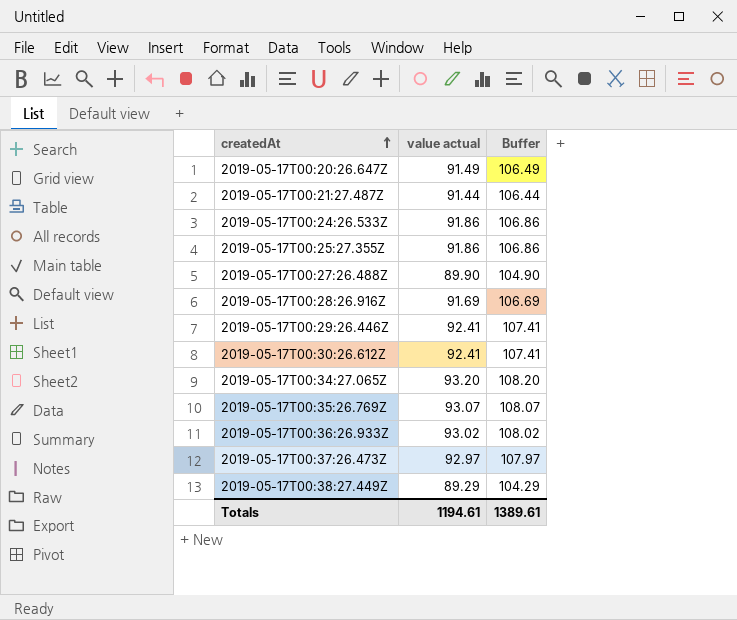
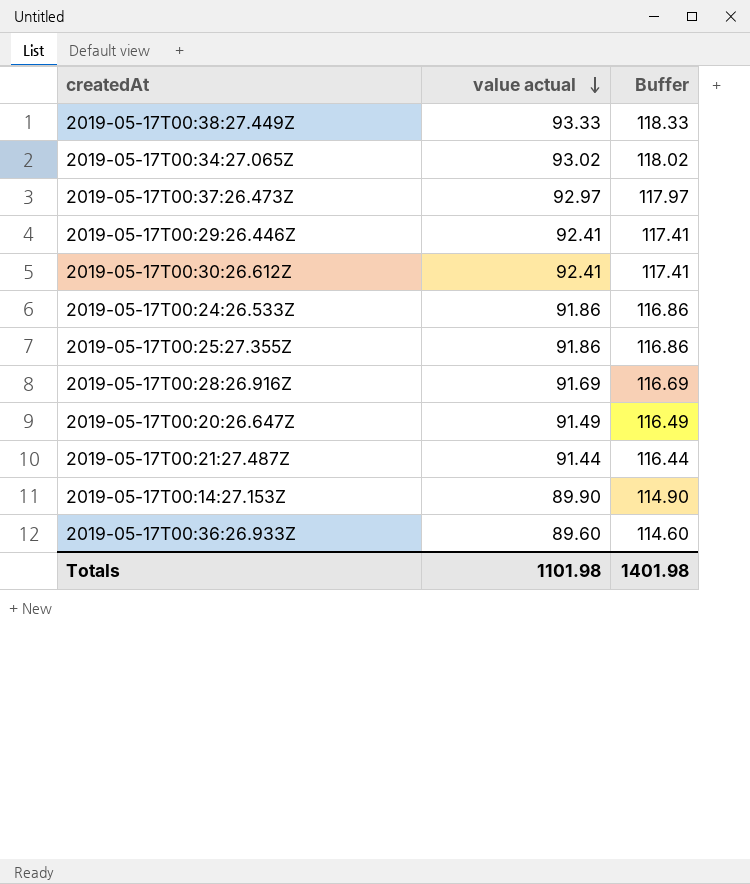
row order: createdAt ascending -> value actual descending
column Buffer | formula: [value actual] + 15 -> [value actual] + 25
row 2019-05-17T00:27:26.488Z: 89.90 | 104.90 -> none
row 2019-05-17T00:35:26.769Z: 93.07 | 108.07 -> none
2019-05-17T00:38:27.449Z | value actual: 89.29 -> 93.33
2019-05-17T00:34:27.065Z | value actual: 93.20 -> 93.02
row 2019-05-17T00:14:27.153Z: none -> 89.90 | 114.90
2019-05-17T00:36:26.933Z | value actual: 93.02 -> 89.60
Totals | value actual: 1194.61 -> 1101.98
Totals | Buffer: 1389.61 -> 1401.98

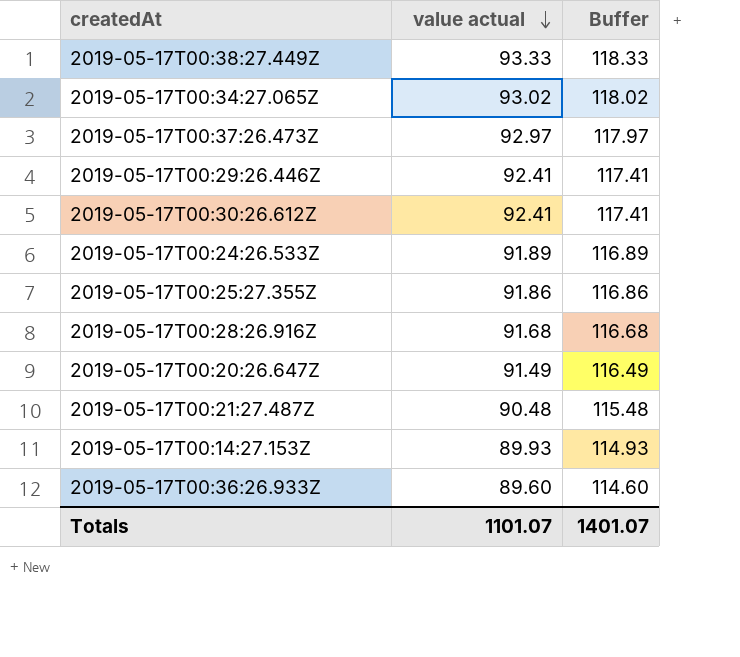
2019-05-17T00:24:26.533Z | value actual: 91.86 -> 91.89
2019-05-17T00:24:26.533Z | Buffer: 116.86 -> 116.89
2019-05-17T00:28:26.916Z | value actual: 91.69 -> 91.68
2019-05-17T00:28:26.916Z | Buffer: 116.69 -> 116.68
2019-05-17T00:21:27.487Z | value actual: 91.44 -> 90.48
2019-05-17T00:21:27.487Z | Buffer: 116.44 -> 115.48
2019-05-17T00:14:27.153Z | value actual: 89.90 -> 89.93
2019-05-17T00:14:27.153Z | Buffer: 114.90 -> 114.93
Totals | value actual: 1101.98 -> 1101.07
Totals | Buffer: 1401.98 -> 1401.07

